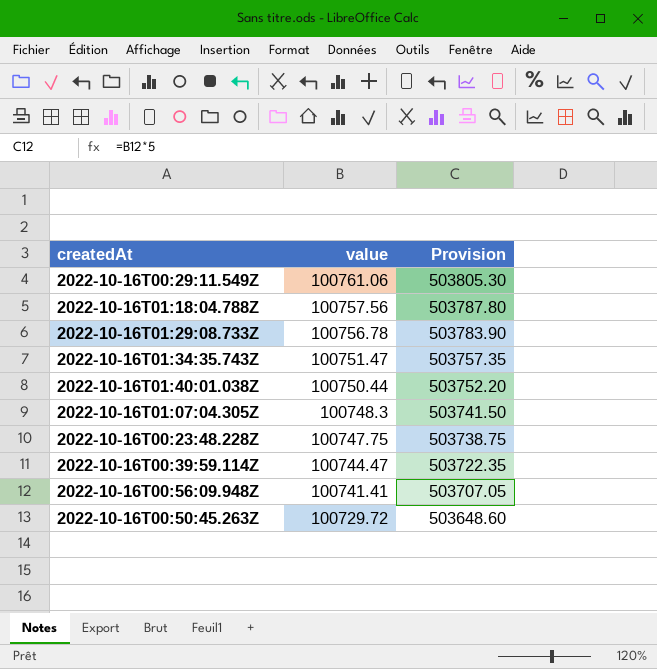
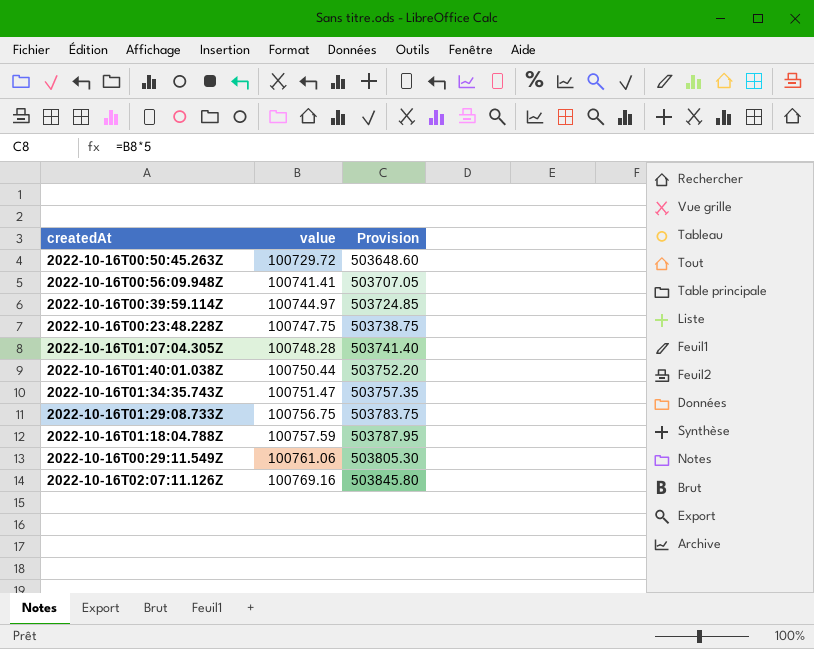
row order: value descending -> value ascending
2022-10-16T00:39:59.114Z | value: 100744.47 -> 100744.97
2022-10-16T00:39:59.114Z | Provision: 503722.35 -> 503724.85
2022-10-16T01:07:04.305Z | value: 100748.3 -> 100748.28
2022-10-16T01:07:04.305Z | Provision: 503741.50 -> 503741.40
2022-10-16T01:29:08.733Z | value: 100756.78 -> 100756.75
2022-10-16T01:29:08.733Z | Provision: 503783.90 -> 503783.75
2022-10-16T01:18:04.788Z | value: 100757.56 -> 100757.59
2022-10-16T01:18:04.788Z | Provision: 503787.80 -> 503787.95
row 2022-10-16T02:07:11.126Z: none -> 100769.16 | 503845.80

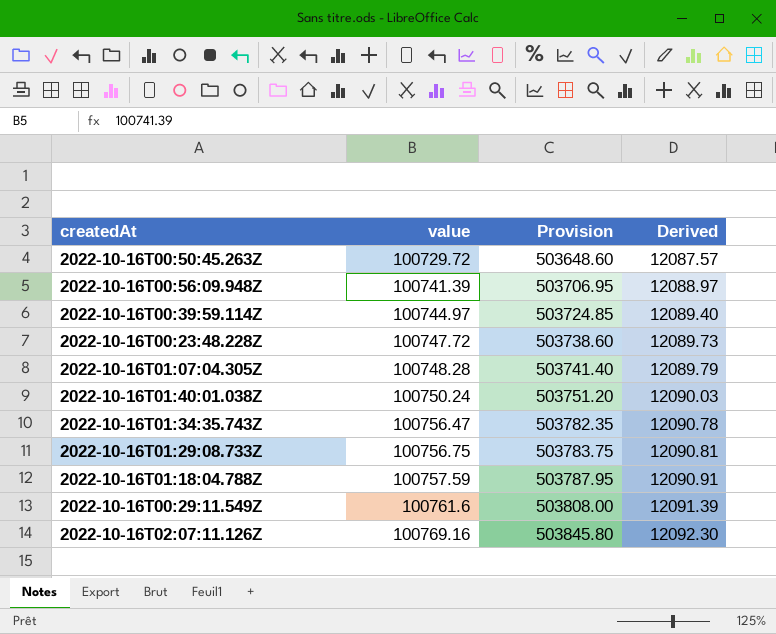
column Derived | formula: none -> [value] * 0.12
2022-10-16T00:56:09.948Z | value: 100741.41 -> 100741.39
2022-10-16T00:56:09.948Z | Provision: 503707.05 -> 503706.95
2022-10-16T00:23:48.228Z | value: 100747.75 -> 100747.72
2022-10-16T00:23:48.228Z | Provision: 503738.75 -> 503738.60
2022-10-16T01:40:01.038Z | value: 100750.44 -> 100750.24
2022-10-16T01:40:01.038Z | Provision: 503752.20 -> 503751.20
2022-10-16T01:34:35.743Z | value: 100751.47 -> 100756.47
2022-10-16T01:34:35.743Z | Provision: 503757.35 -> 503782.35
2022-10-16T00:29:11.549Z | value: 100761.06 -> 100761.6
2022-10-16T00:29:11.549Z | Provision: 503805.30 -> 503808.00

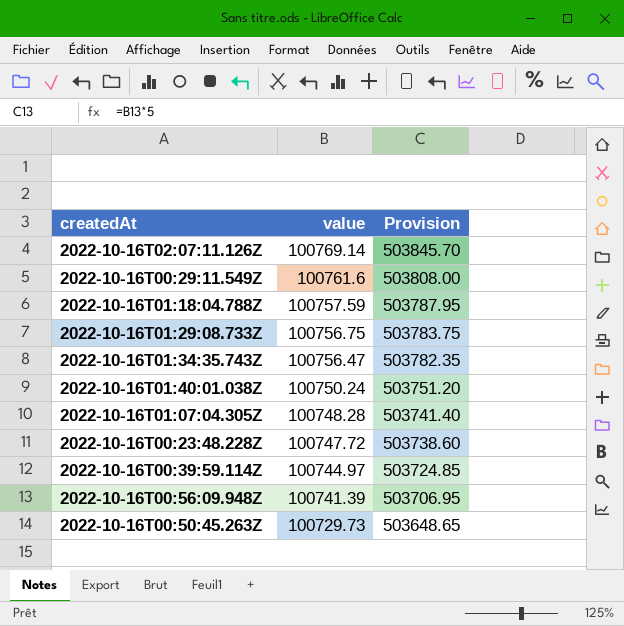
row order: value ascending -> value descending
column Derived | formula: [value] * 0.12 -> none
2022-10-16T02:07:11.126Z | value: 100769.16 -> 100769.14
2022-10-16T02:07:11.126Z | Provision: 503845.80 -> 503845.70
2022-10-16T00:50:45.263Z | value: 100729.72 -> 100729.73
2022-10-16T00:50:45.263Z | Provision: 503648.60 -> 503648.65

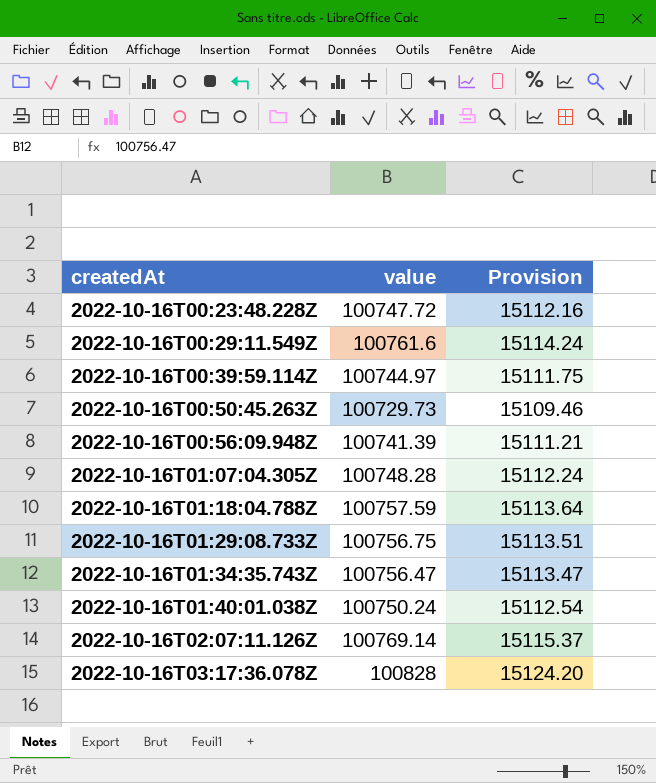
row order: value descending -> createdAt ascending
column Provision | formula: [value] * 5 -> [value] * 0.15
row 2022-10-16T03:17:36.078Z: none -> 100828 | 15124.20

